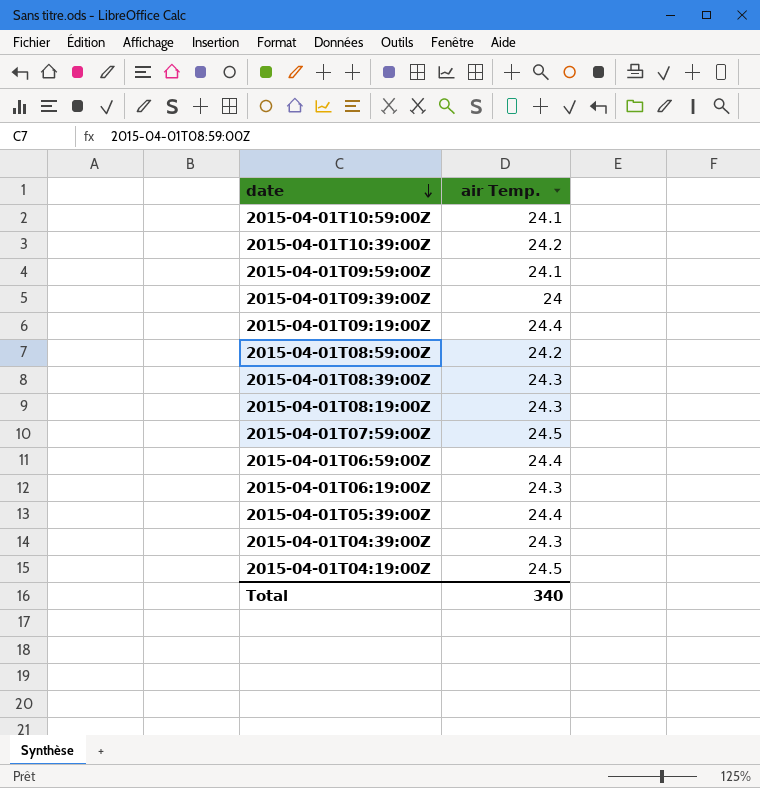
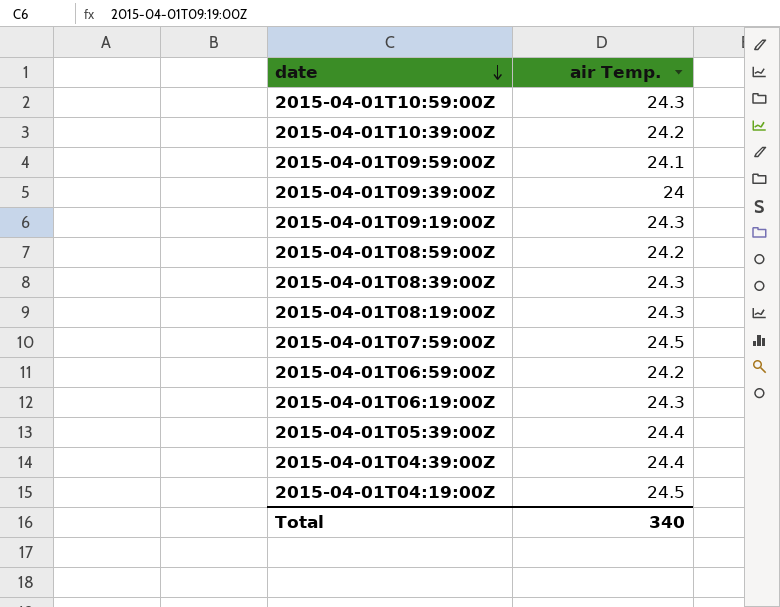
2015-04-01T10:59:00Z | air Temp.: 24.1 -> 24.3
2015-04-01T09:19:00Z | air Temp.: 24.4 -> 24.3
2015-04-01T06:59:00Z | air Temp.: 24.4 -> 24.2
2015-04-01T04:39:00Z | air Temp.: 24.3 -> 24.4

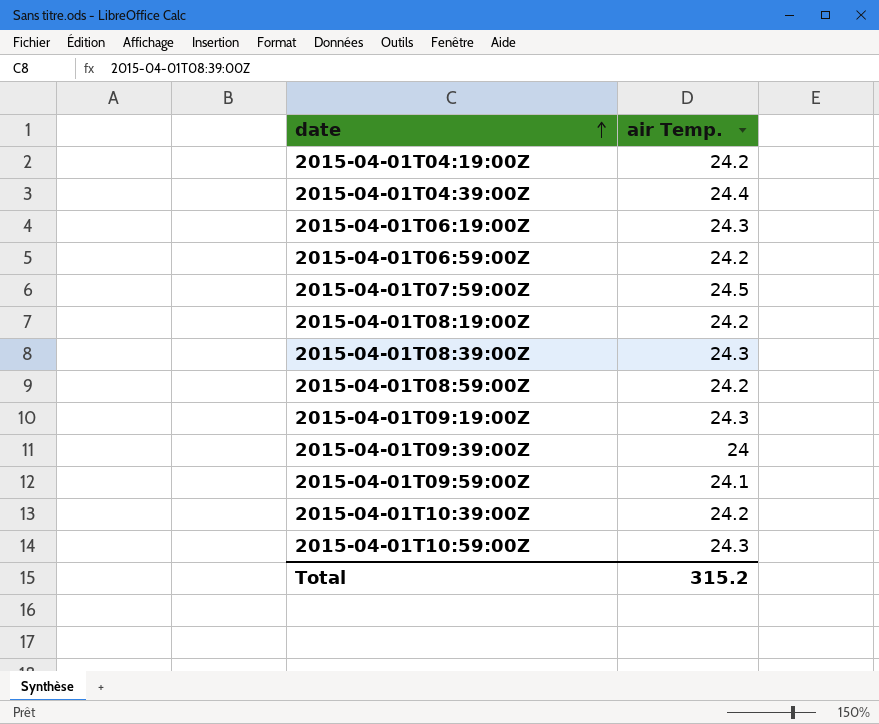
row order: date descending -> date ascending
row 2015-04-01T05:39:00Z: 24.4 -> none
2015-04-01T04:19:00Z | air Temp.: 24.5 -> 24.2
2015-04-01T08:19:00Z | air Temp.: 24.3 -> 24.2
Total | air Temp.: 340 -> 315.2

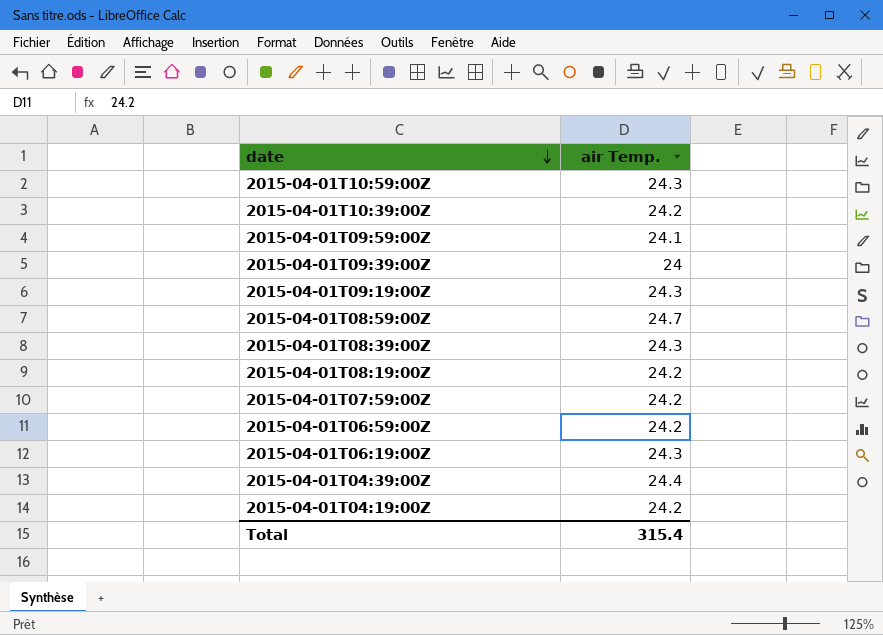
row order: date ascending -> date descending
2015-04-01T08:59:00Z | air Temp.: 24.2 -> 24.7
2015-04-01T07:59:00Z | air Temp.: 24.5 -> 24.2
Total | air Temp.: 315.2 -> 315.4

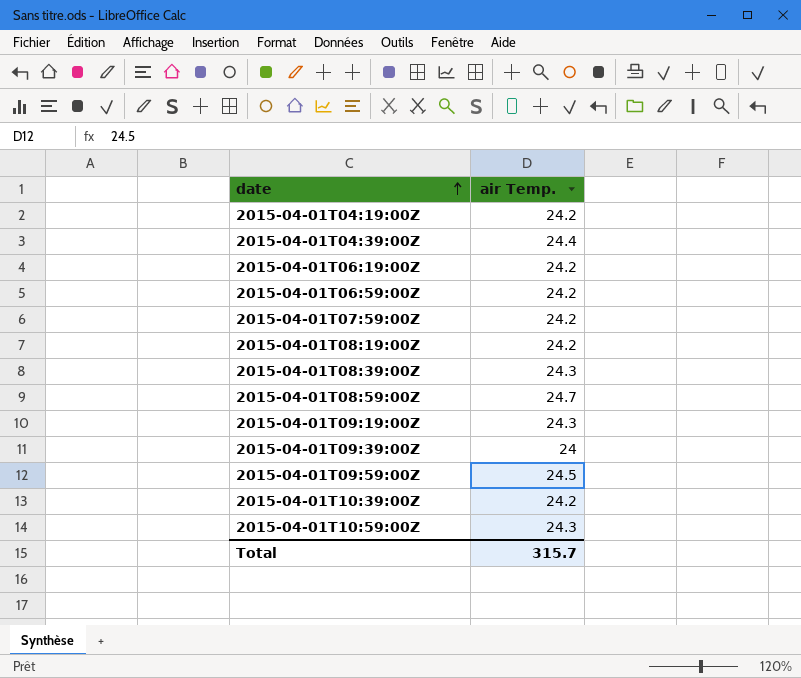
row order: date descending -> date ascending
2015-04-01T06:19:00Z | air Temp.: 24.3 -> 24.2
2015-04-01T09:59:00Z | air Temp.: 24.1 -> 24.5
Total | air Temp.: 315.4 -> 315.7

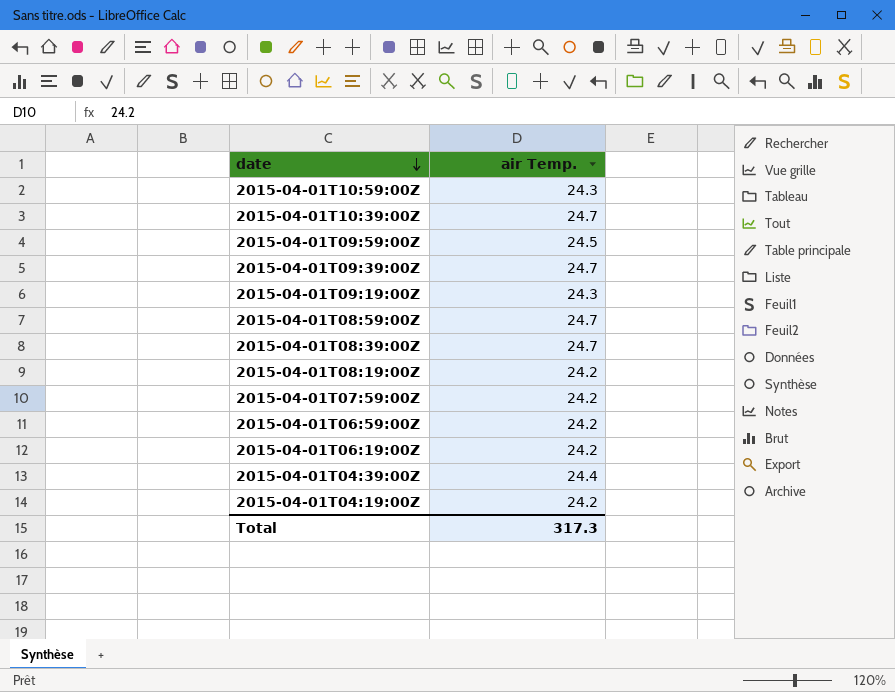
row order: date ascending -> date descending
2015-04-01T10:39:00Z | air Temp.: 24.2 -> 24.7
2015-04-01T09:39:00Z | air Temp.: 24 -> 24.7
2015-04-01T08:39:00Z | air Temp.: 24.3 -> 24.7
Total | air Temp.: 315.7 -> 317.3

